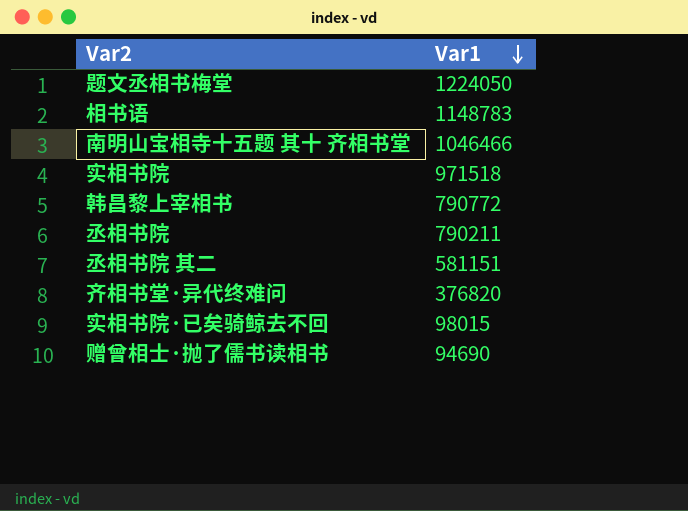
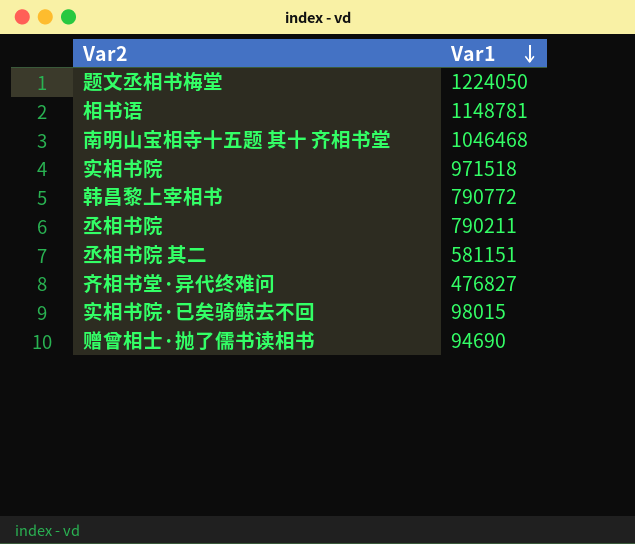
相书语 | Var1: 1148783 -> 1148781
南明山宝相寺十五题 其十 齐相书堂 | Var1: 1046466 -> 1046468
齐相书堂·异代终难问 | Var1: 376820 -> 476827

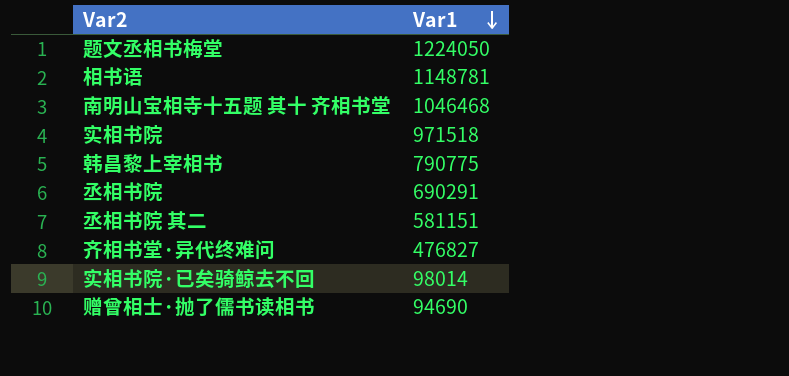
韩昌黎上宰相书 | Var1: 790772 -> 790775
丞相书院 | Var1: 790211 -> 690291
实相书院·已矣骑鲸去不回 | Var1: 98015 -> 98014

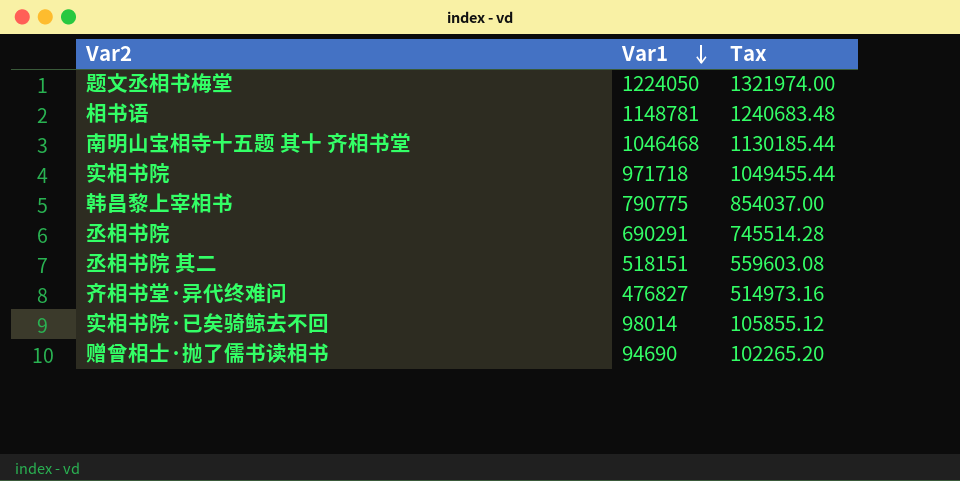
column Tax | formula: none -> [Var1] * 1.08
实相书院 | Var1: 971518 -> 971718
丞相书院 其二 | Var1: 581151 -> 518151

